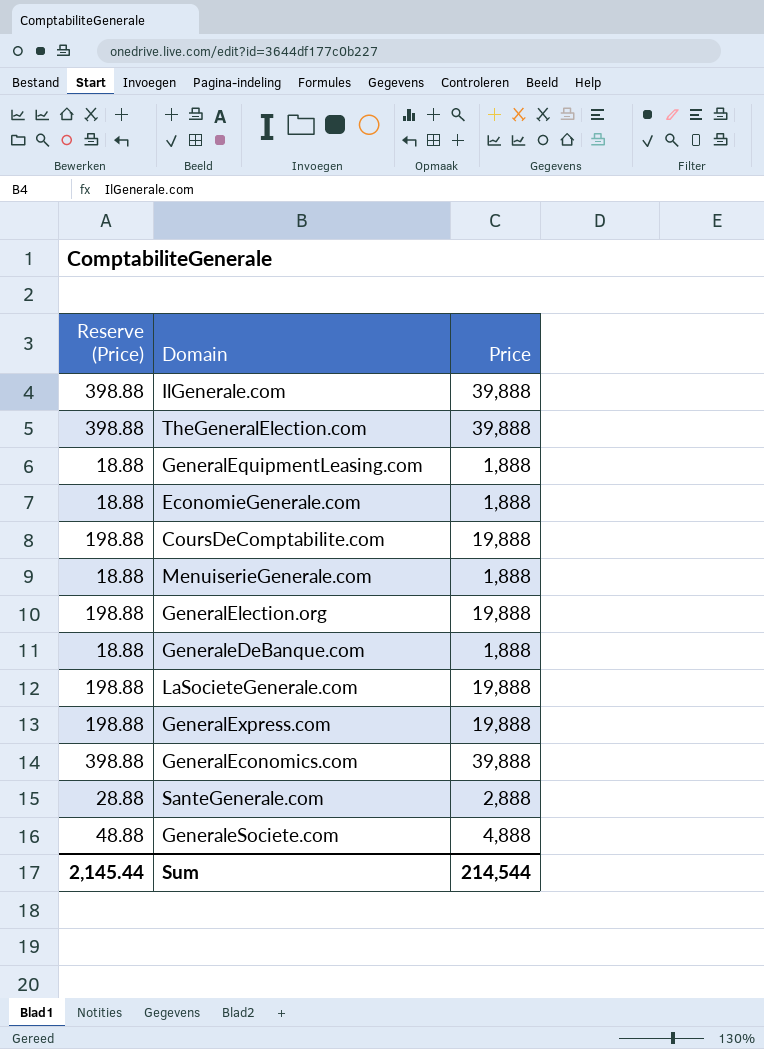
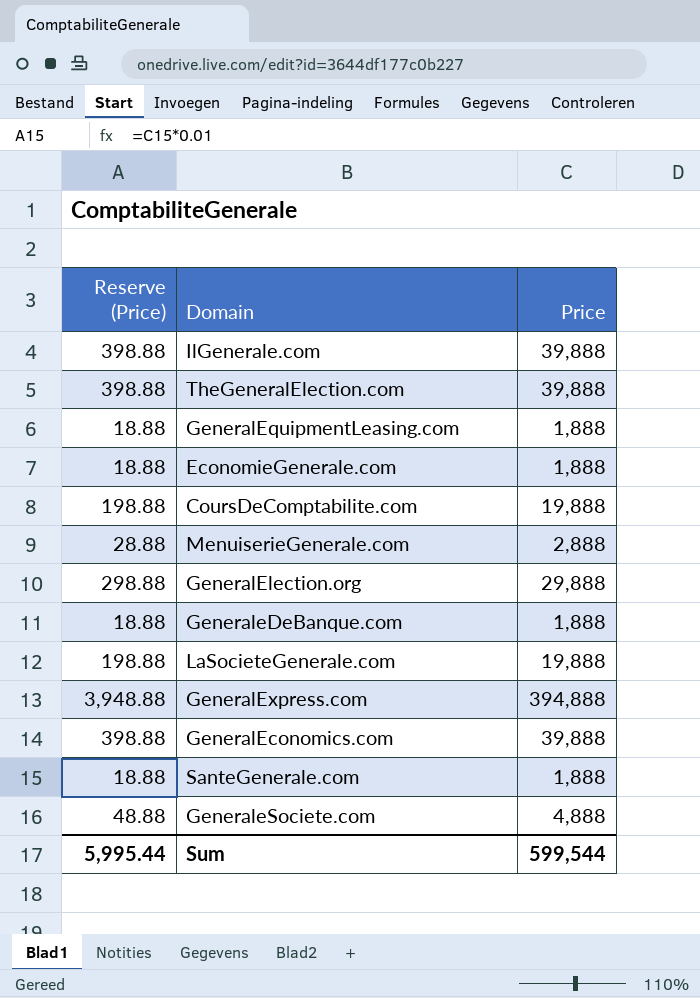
MenuiserieGenerale.com | Reserve (Price): 18.88 -> 28.88
MenuiserieGenerale.com | Price: 1,888 -> 2,888
GeneralElection.org | Reserve (Price): 198.88 -> 298.88
GeneralElection.org | Price: 19,888 -> 29,888
GeneralExpress.com | Reserve (Price): 198.88 -> 3,948.88
GeneralExpress.com | Price: 19,888 -> 394,888
SanteGenerale.com | Reserve (Price): 28.88 -> 18.88
SanteGenerale.com | Price: 2,888 -> 1,888
Sum | Reserve (Price): 2,145.44 -> 5,995.44
Sum | Price: 214,544 -> 599,544

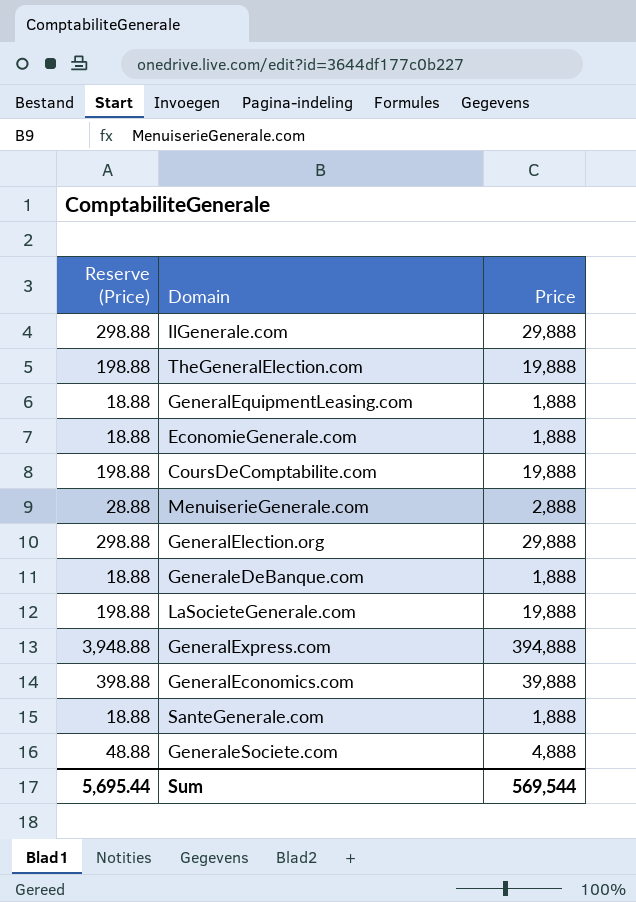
IlGenerale.com | Reserve (Price): 398.88 -> 298.88
IlGenerale.com | Price: 39,888 -> 29,888
TheGeneralElection.com | Reserve (Price): 398.88 -> 198.88
TheGeneralElection.com | Price: 39,888 -> 19,888
Sum | Reserve (Price): 5,995.44 -> 5,695.44
Sum | Price: 599,544 -> 569,544

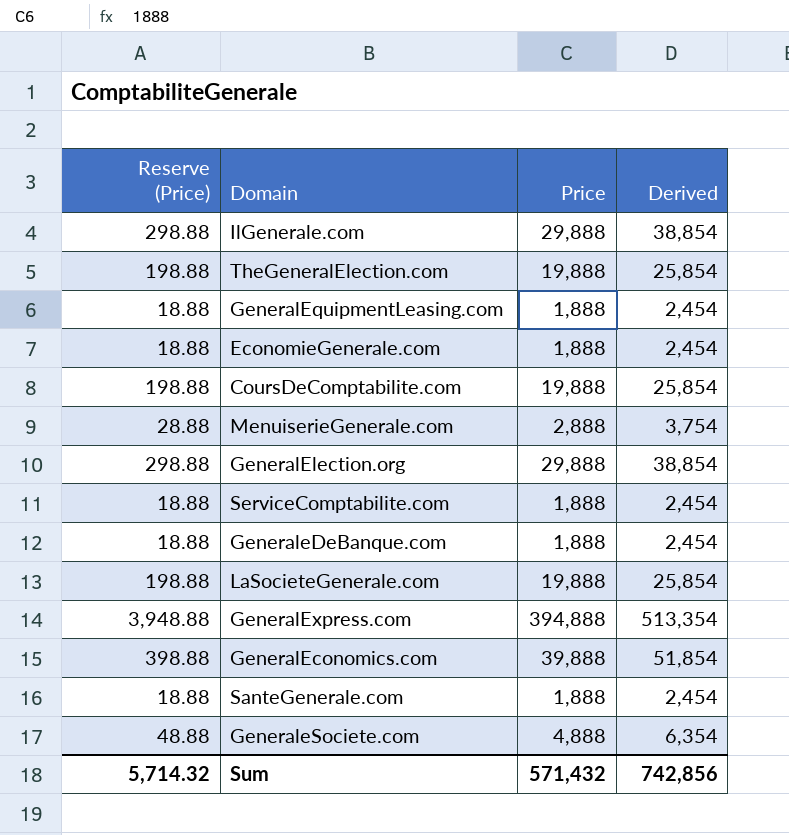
column Derived | formula: none -> [Price] * 1.3
row ServiceComptabilite.com: none -> 18.88 | 1,888 | 2,454
Sum | Reserve (Price): 5,695.44 -> 5,714.32
Sum | Price: 569,544 -> 571,432

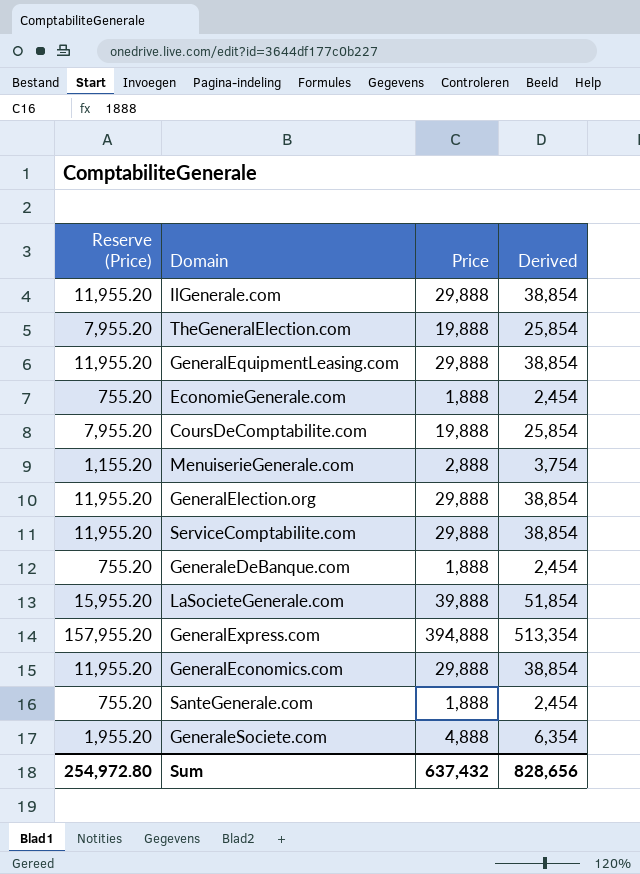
column Reserve (Price) | formula: [Price] * 0.01 -> [Price] * 0.4
GeneralEquipmentLeasing.com | Price: 1,888 -> 29,888
GeneralEquipmentLeasing.com | Derived: 2,454 -> 38,854
ServiceComptabilite.com | Price: 1,888 -> 29,888
ServiceComptabilite.com | Derived: 2,454 -> 38,854
LaSocieteGenerale.com | Price: 19,888 -> 39,888
LaSocieteGenerale.com | Derived: 25,854 -> 51,854
GeneralEconomics.com | Price: 39,888 -> 29,888
GeneralEconomics.com | Derived: 51,854 -> 38,854
Sum | Reserve (Price): 5,714.32 -> 254,972.80
Sum | Price: 571,432 -> 637,432
Sum | Derived: 742,856 -> 828,656

